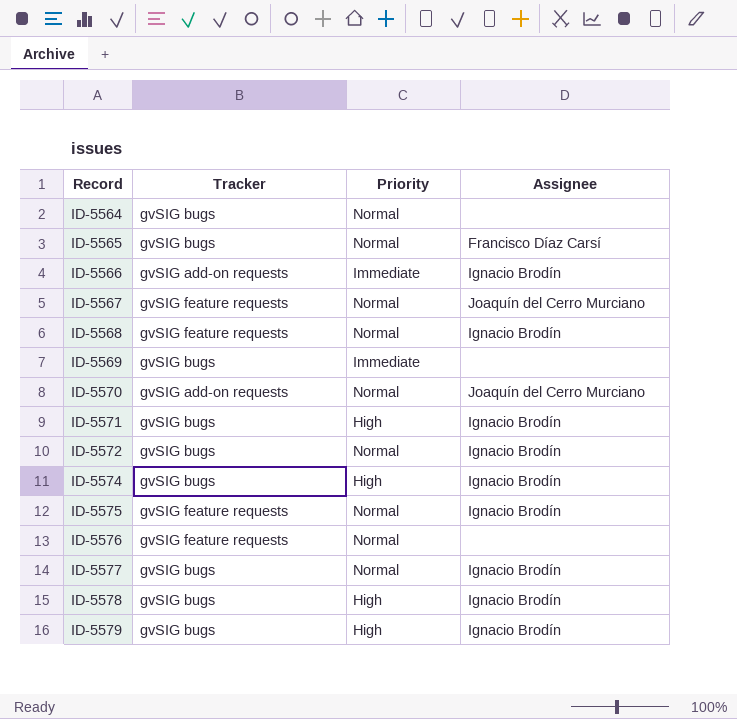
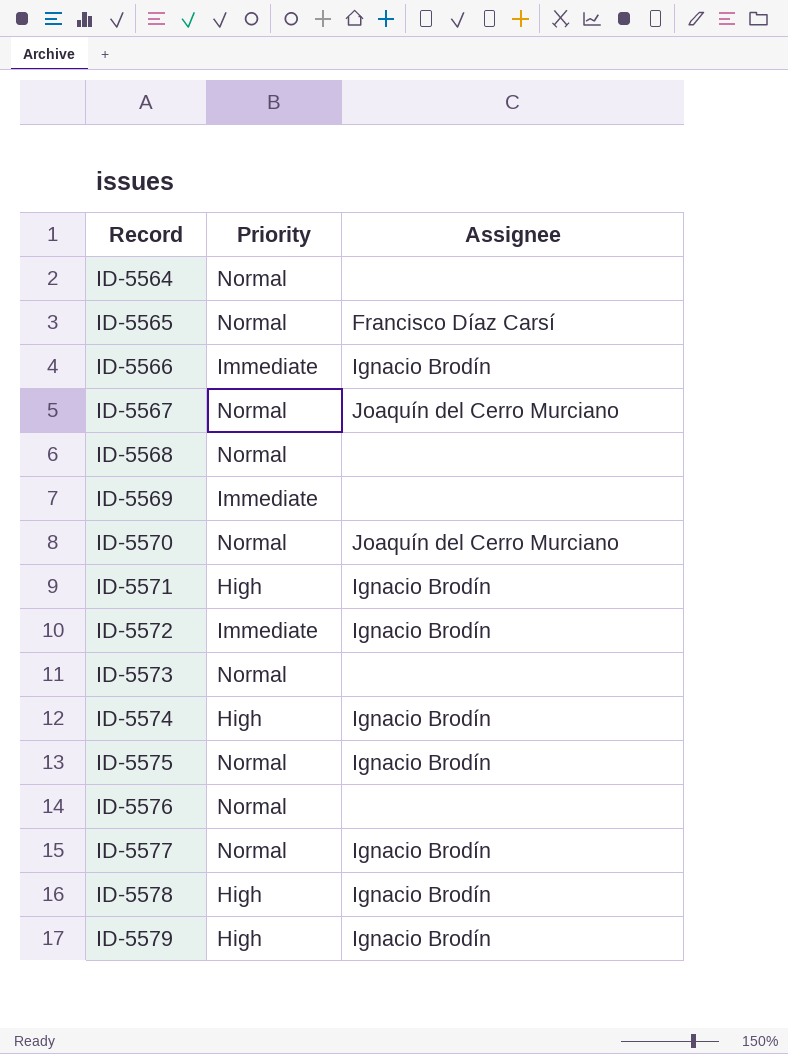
column Tracker | position: 2 -> none
ID-5568 | Assignee: Ignacio Brodín -> none
ID-5572 | Priority: Normal -> Immediate
row ID-5573: none -> Normal | none

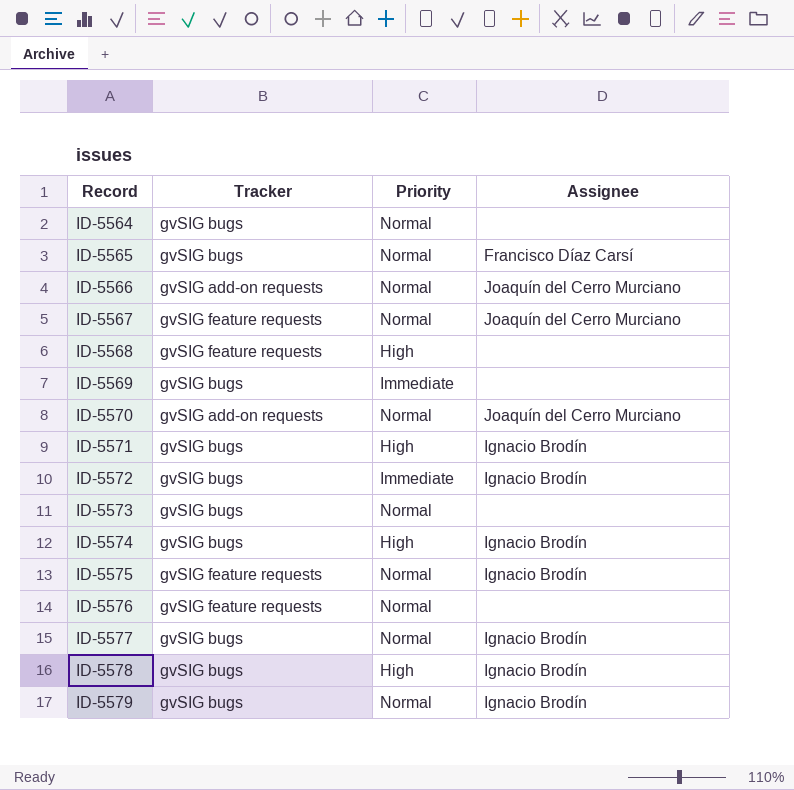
column Tracker | position: none -> 2
ID-5566 | Priority: Immediate -> Normal
ID-5566 | Assignee: Ignacio Brodín -> Joaquín del Cerro Murciano
ID-5568 | Priority: Normal -> High
ID-5579 | Priority: High -> Normal

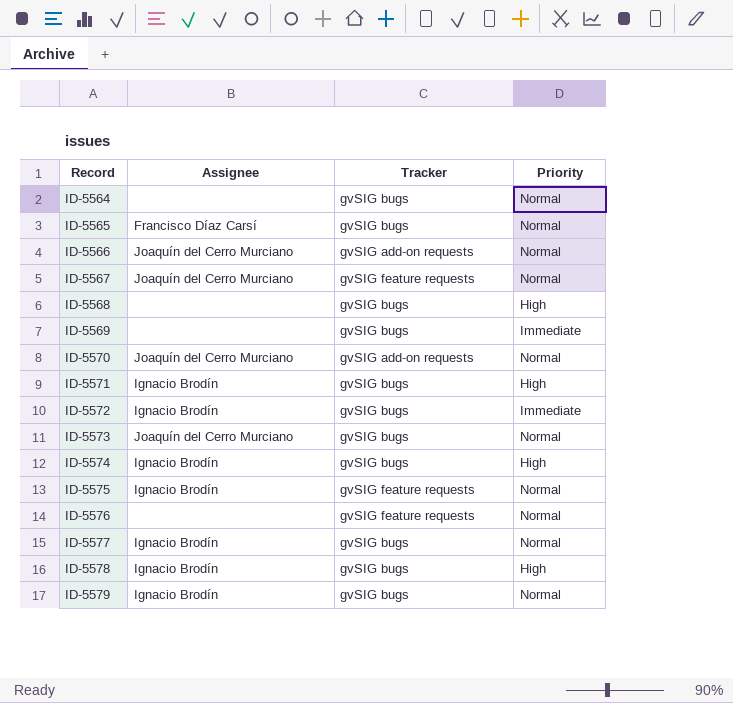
column Assignee | position: 4 -> 2
ID-5568 | Tracker: gvSIG feature requests -> gvSIG bugs
ID-5573 | Assignee: none -> Joaquín del Cerro Murciano

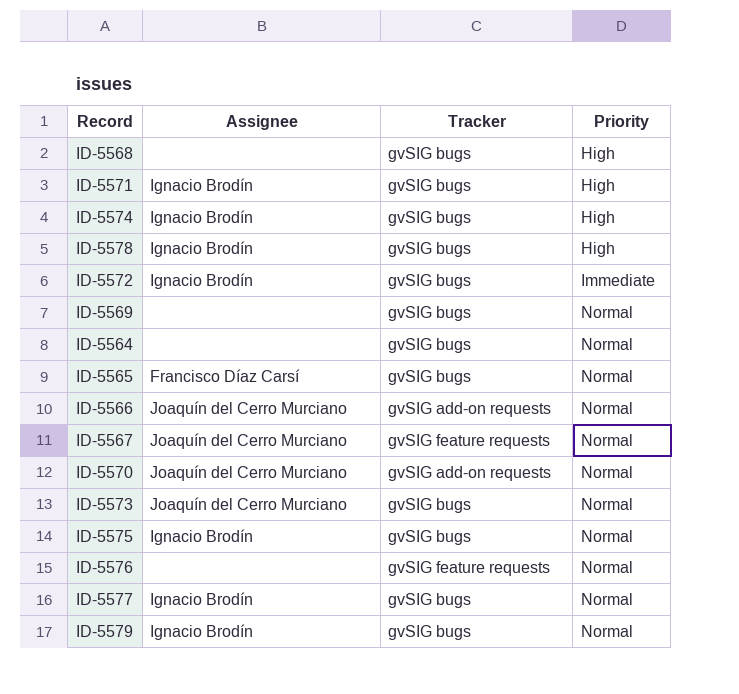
row order: Record ascending -> Priority ascending
ID-5569 | Priority: Immediate -> Normal
ID-5575 | Tracker: gvSIG feature requests -> gvSIG bugs

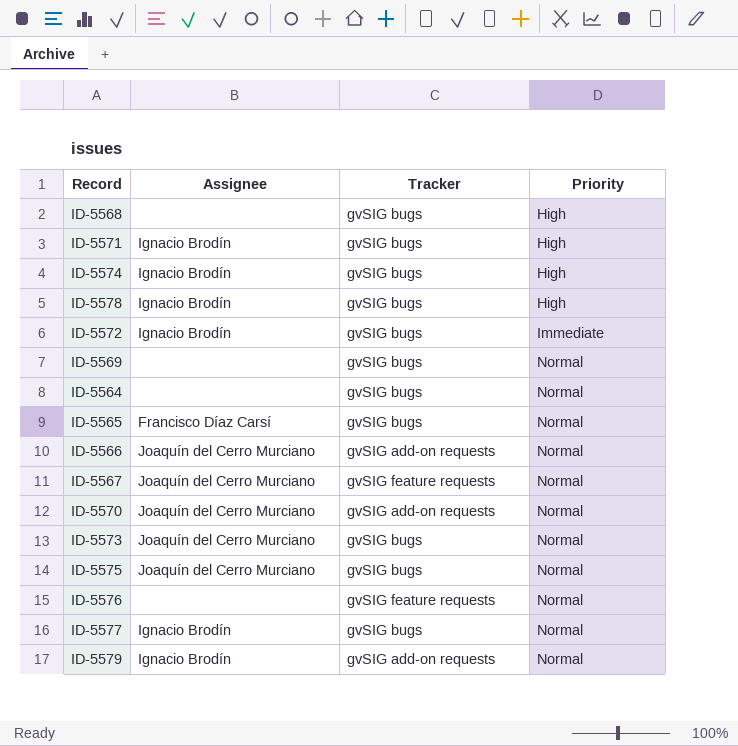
ID-5575 | Assignee: Ignacio Brodín -> Joaquín del Cerro Murciano
ID-5579 | Tracker: gvSIG bugs -> gvSIG add-on requests

